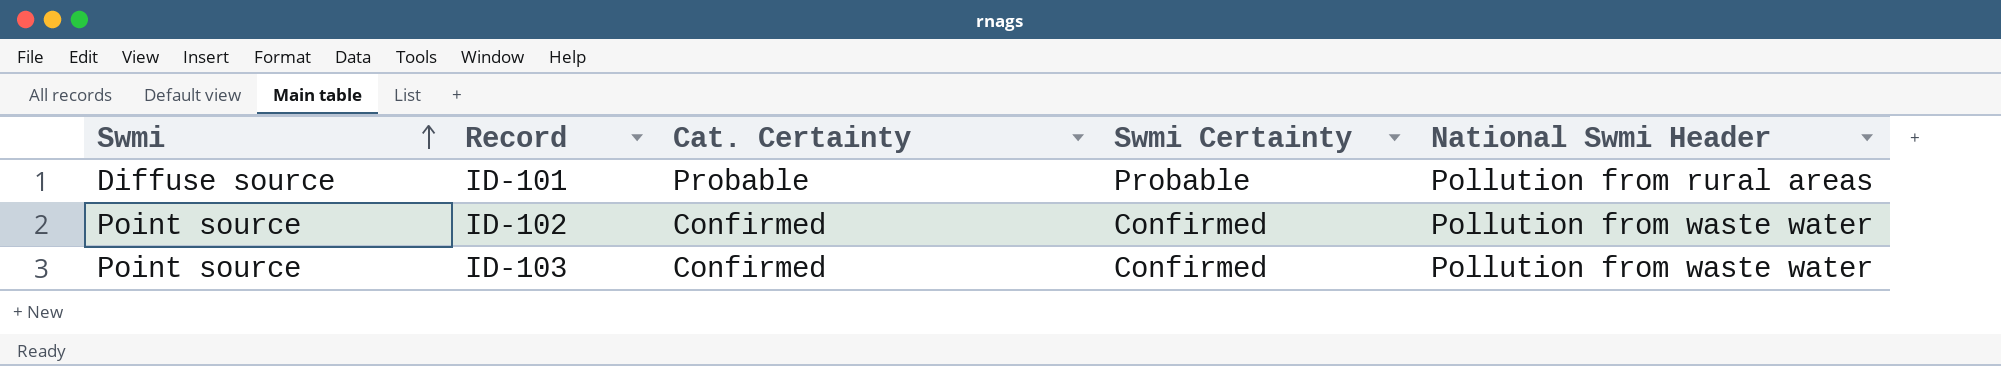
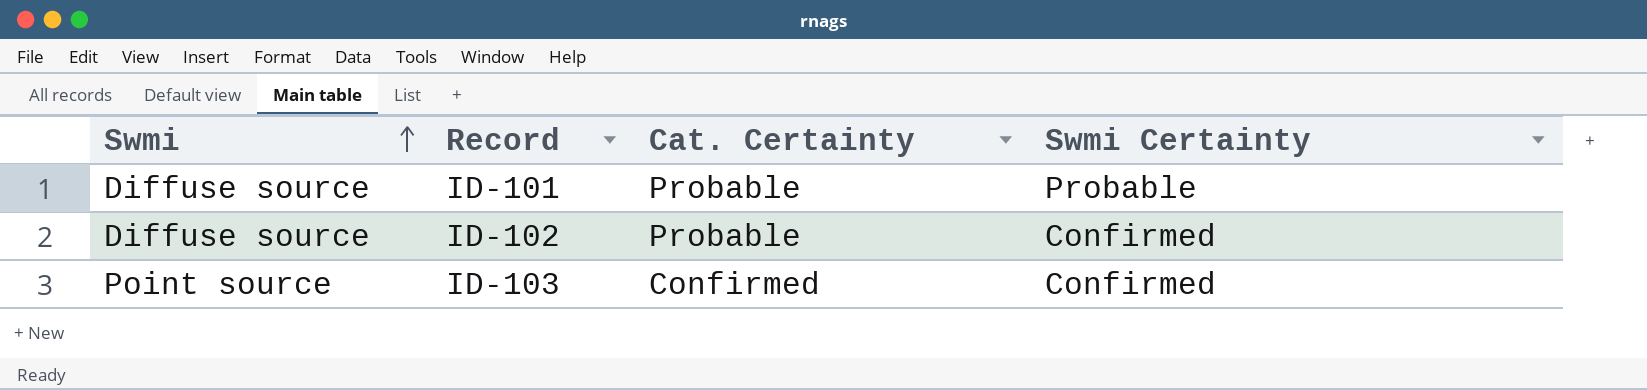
column National Swmi Header | position: 5 -> none
ID-102 | Swmi: Point source -> Diffuse source
ID-102 | Cat. Certainty: Confirmed -> Probable

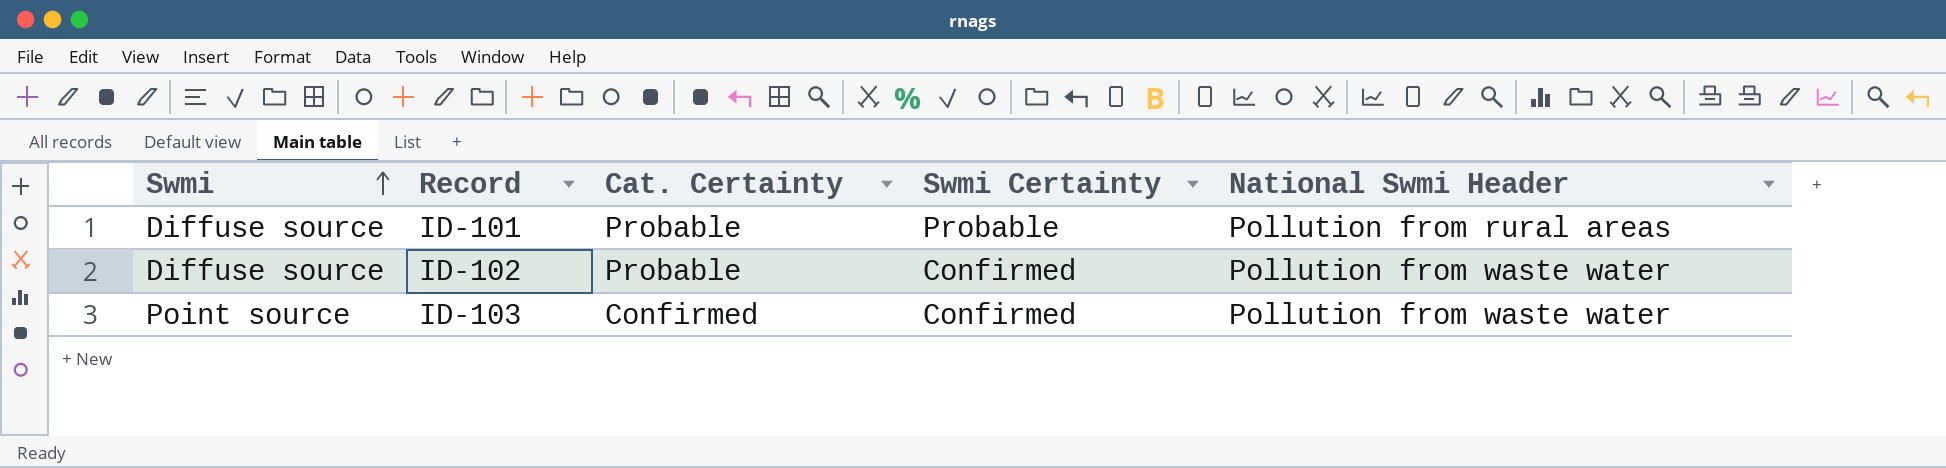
column National Swmi Header | position: none -> 5

